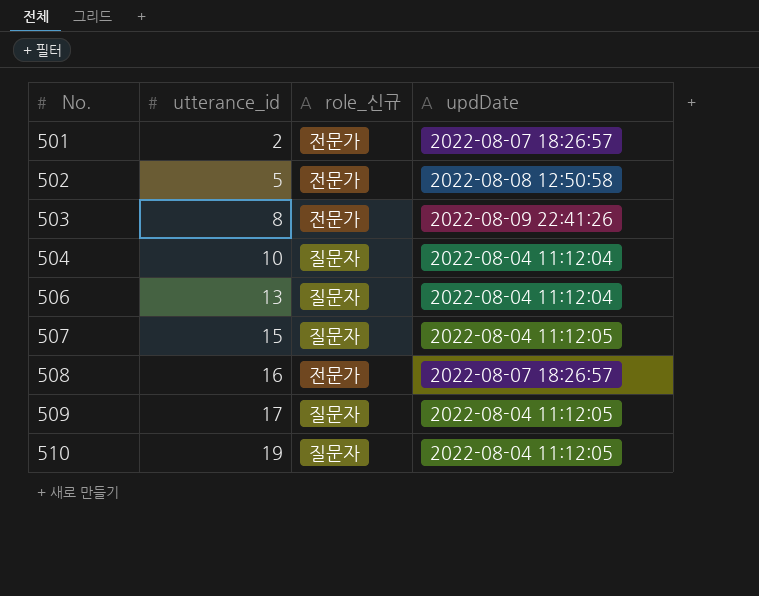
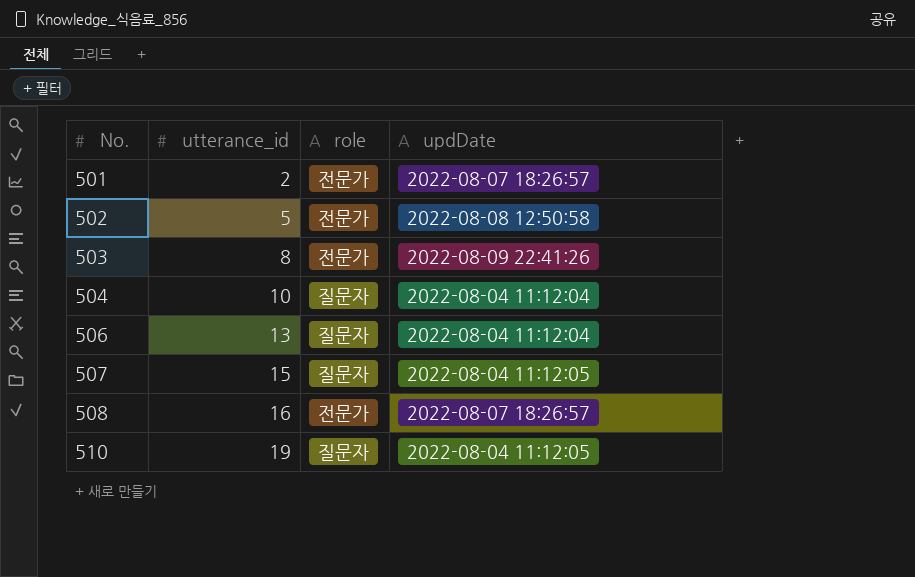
column name: role_신규 -> role
row 509: 17 | 질문자 | 2022-08-04 11:12:05 -> none

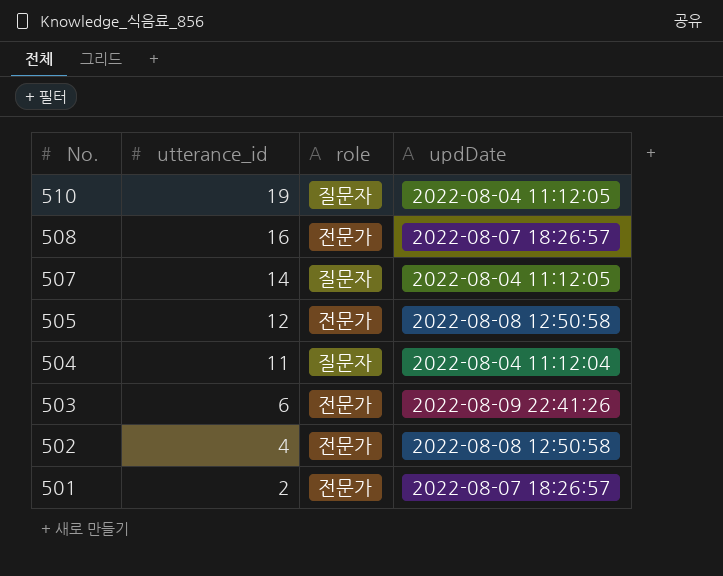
row order: No. ascending -> No. descending
row 506: 13 | 질문자 | 2022-08-04 11:12:04 -> none
507 | utterance_id: 15 -> 14
row 505: none -> 12 | 전문가 | 2022-08-08 12:50:58
504 | utterance_id: 10 -> 11
503 | utterance_id: 8 -> 6
502 | utterance_id: 5 -> 4

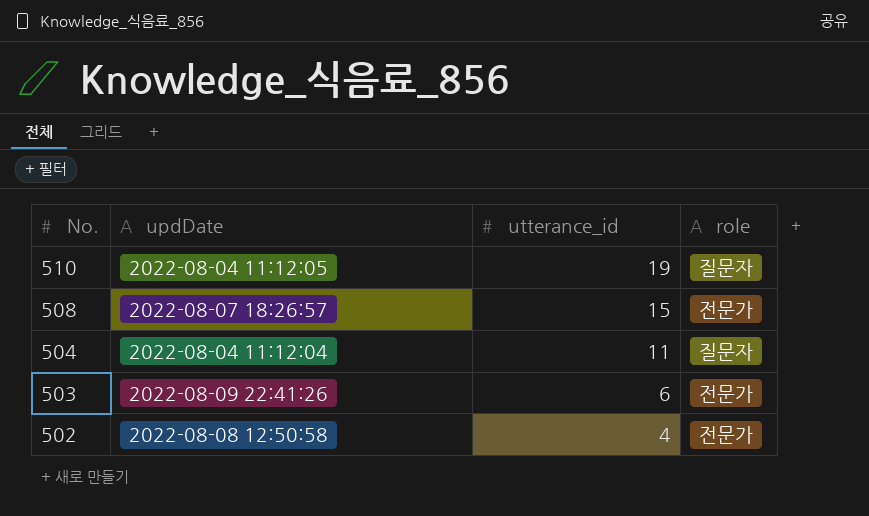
column updDate | position: 4 -> 2
row 507: 14 | 질문자 | 2022-08-04 11:12:05 -> none
row 505: 12 | 전문가 | 2022-08-08 12:50:58 -> none
row 501: 2 | 전문가 | 2022-08-07 18:26:57 -> none
508 | utterance_id: 16 -> 15

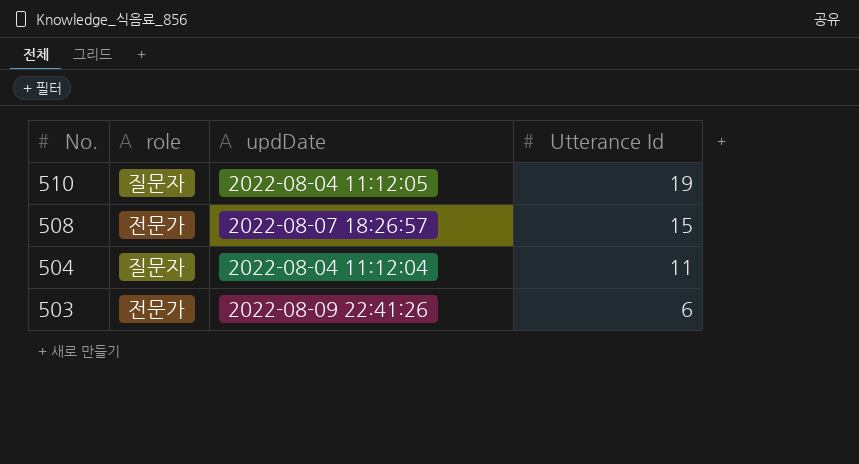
column role | position: 4 -> 2
column name: utterance_id -> Utterance Id
row 502: 2022-08-08 12:50:58 | 4 | 전문가 -> none

